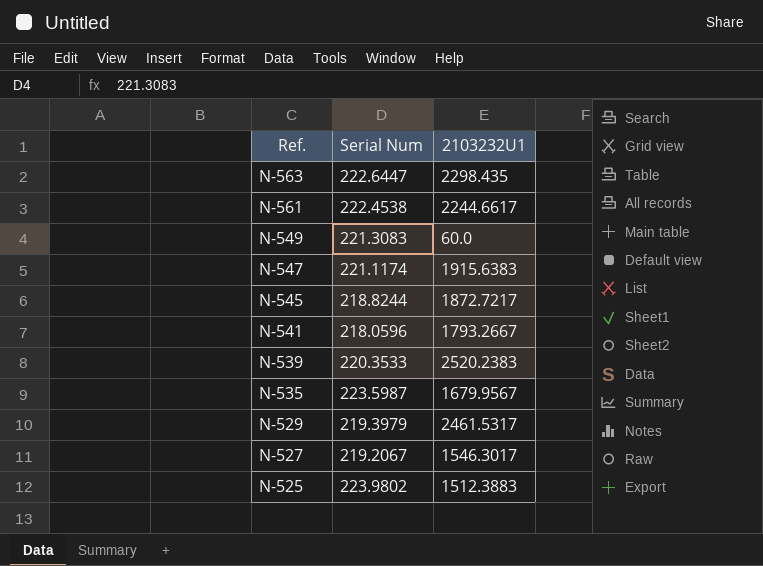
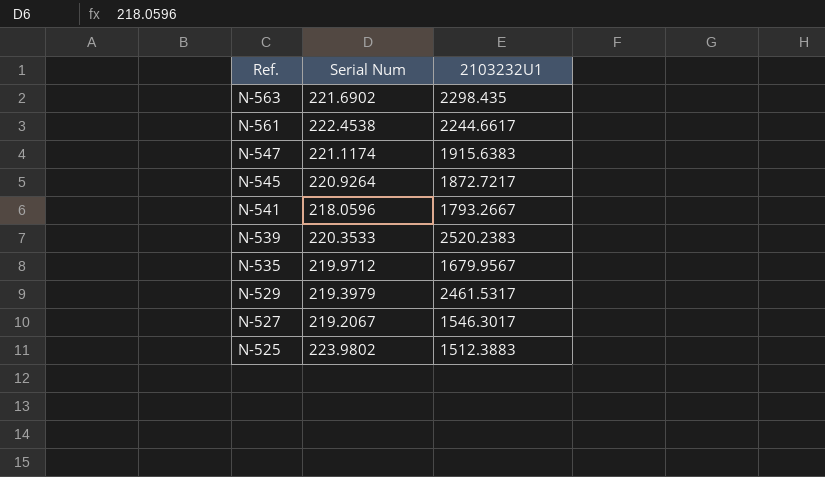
row N-549: 221.3083 | 60.0 -> none
N-563 | Serial Num: 222.6447 -> 221.6902
N-545 | Serial Num: 218.8244 -> 220.9264
N-535 | Serial Num: 223.5987 -> 219.9712

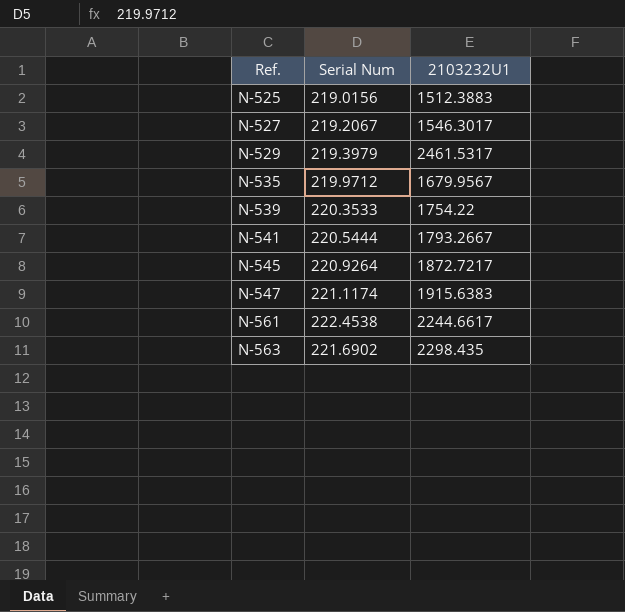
row order: Ref. descending -> Ref. ascending
N-525 | Serial Num: 223.9802 -> 219.0156
N-539 | 2103232U1: 2520.2383 -> 1754.22
N-541 | Serial Num: 218.0596 -> 220.5444

